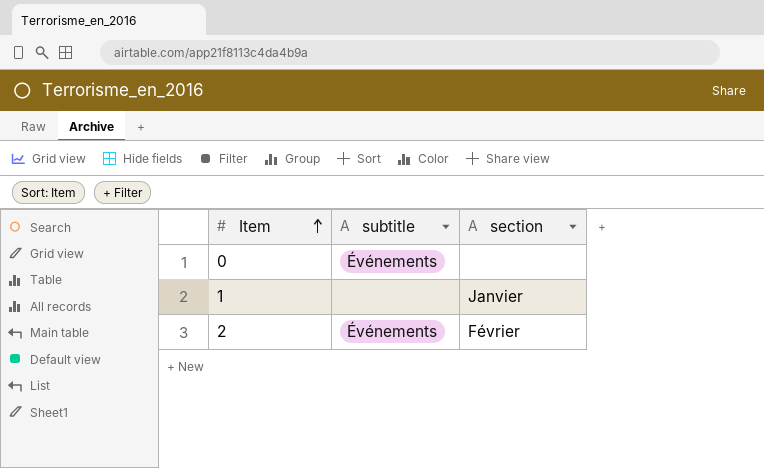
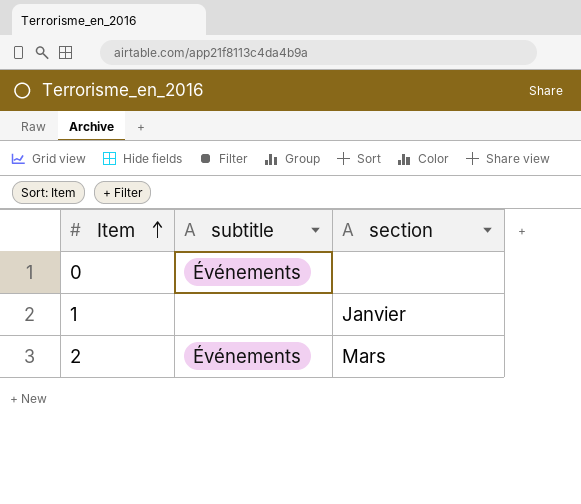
2 | section: Février -> Mars

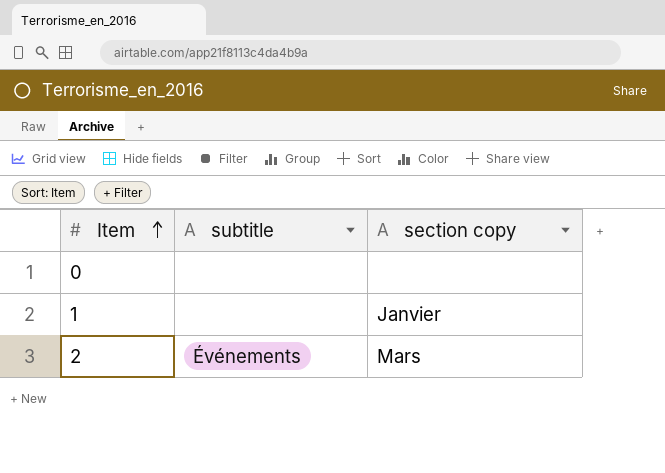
column name: section -> section copy
0 | subtitle: Événements -> none

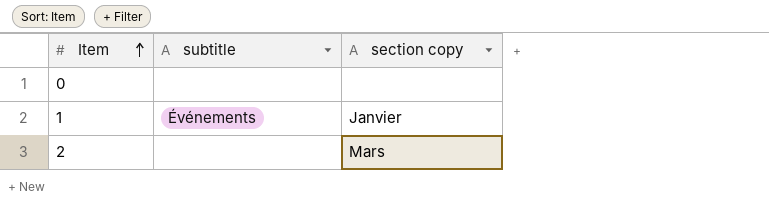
1 | subtitle: none -> Événements
2 | subtitle: Événements -> none

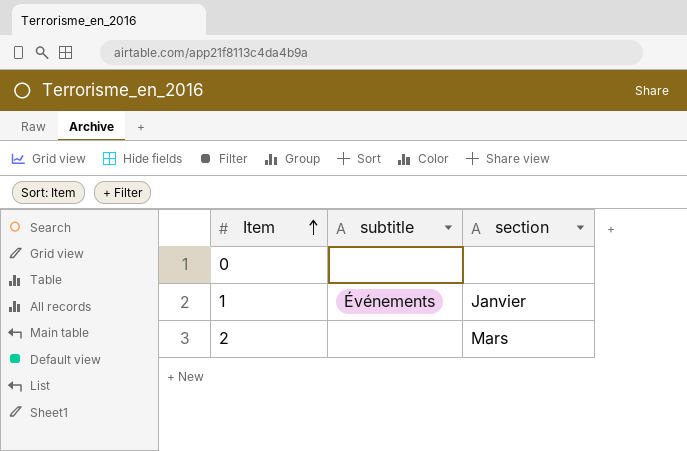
column name: section copy -> section

